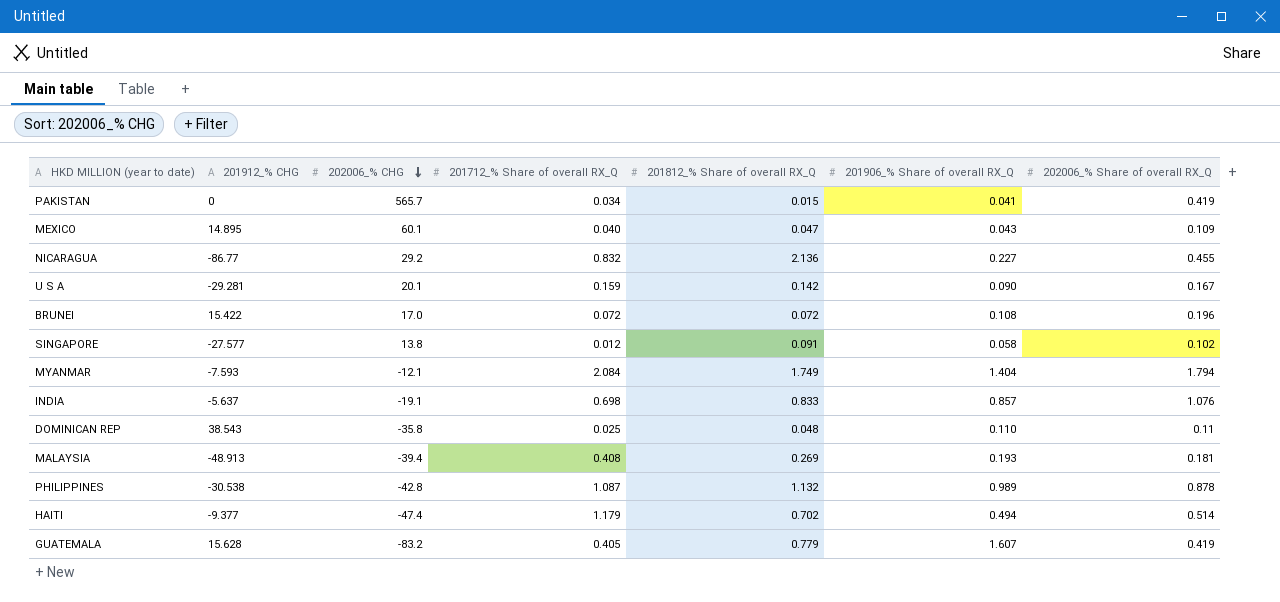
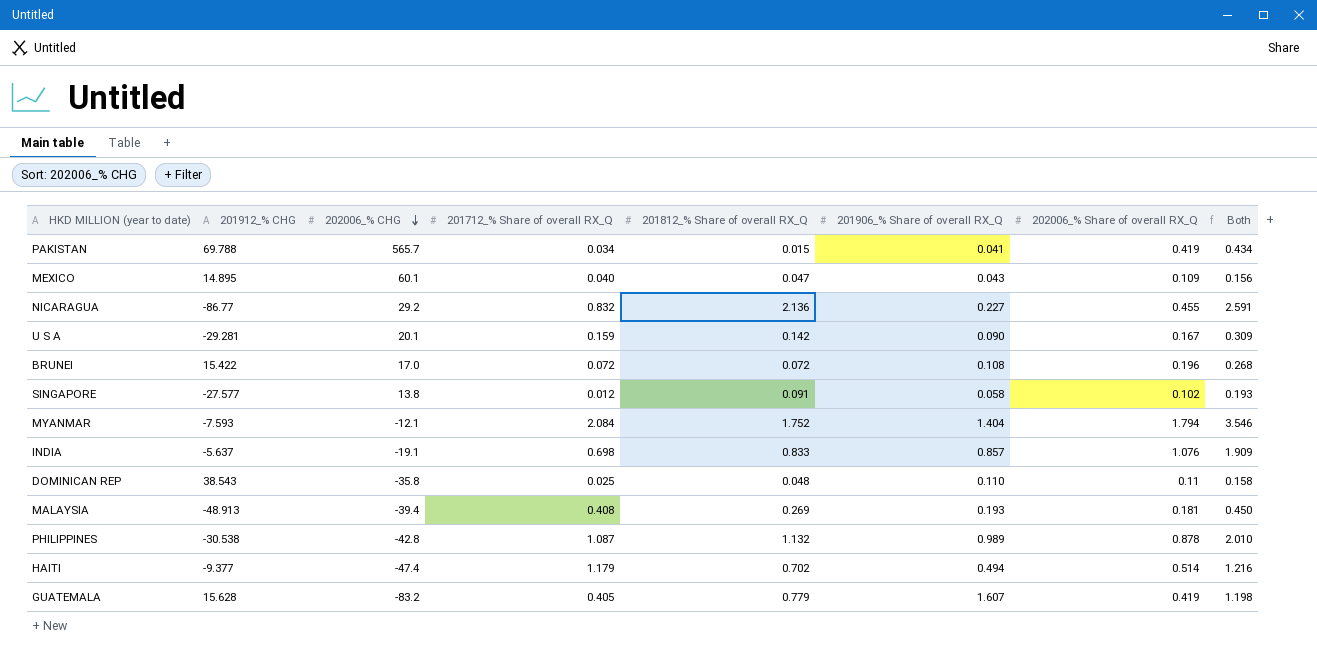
column Both | formula: none -> [201812_% Share of overall RX_Q] + [202006_% Share of overall RX_Q]
PAKISTAN | 201912_% CHG: 0 -> 69.788
MYANMAR | 201812_% Share of overall RX_Q: 1.749 -> 1.752

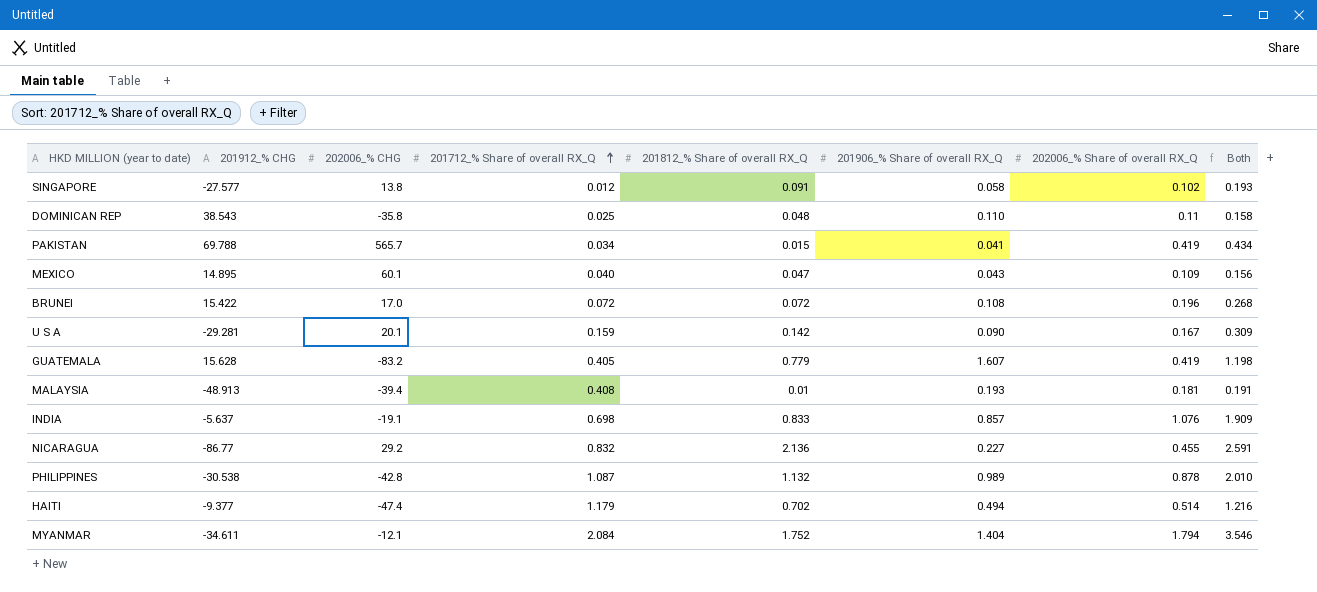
row order: 202006_% CHG descending -> 201712_% Share of overall RX_Q ascending
MALAYSIA | 201812_% Share of overall RX_Q: 0.269 -> 0.01
MALAYSIA | Both: 0.450 -> 0.191
MYANMAR | 201912_% CHG: -7.593 -> -34.611

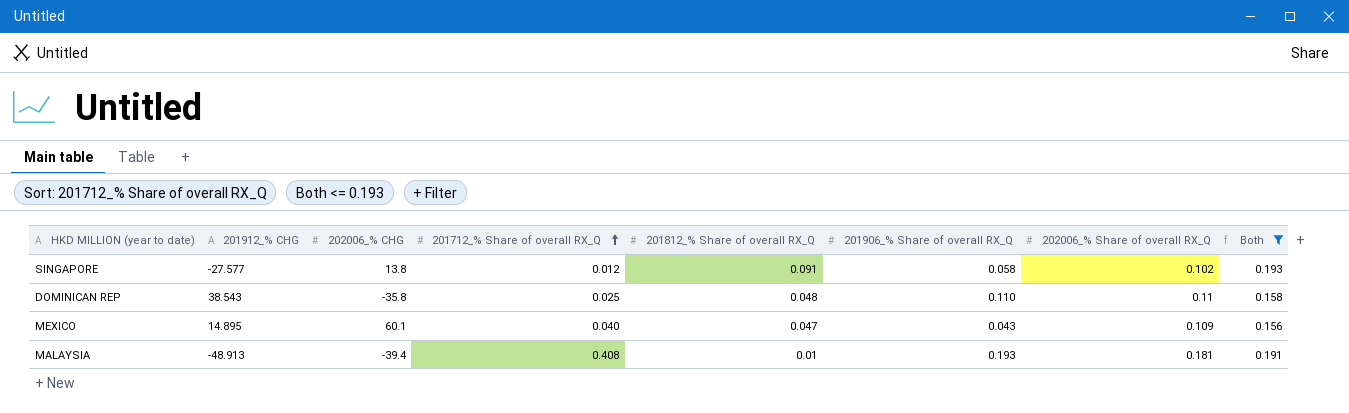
filter: none -> Both <= 0.193

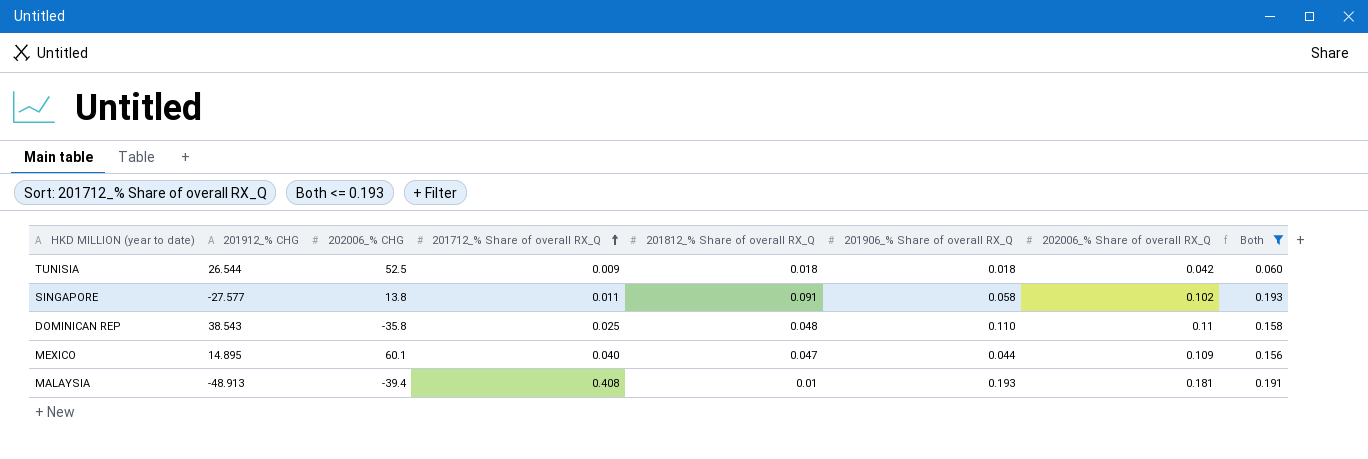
row TUNISIA: none -> 26.544 | 52.5 | 0.009 | 0.018 | 0.018 | 0.042 | 0.060
SINGAPORE | 201712_% Share of overall RX_Q: 0.012 -> 0.011
MEXICO | 201906_% Share of overall RX_Q: 0.043 -> 0.044

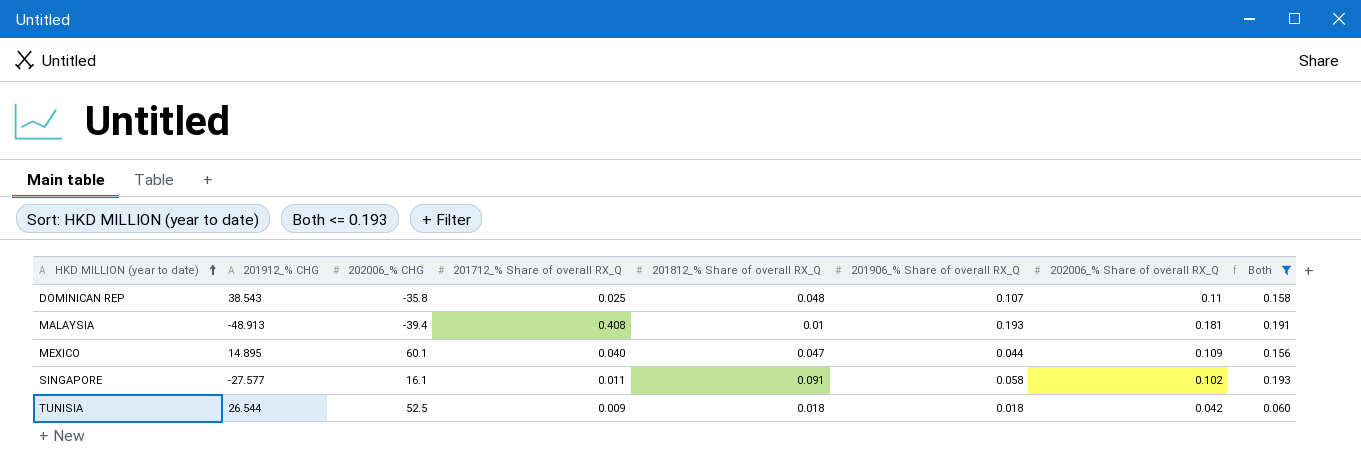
row order: 201712_% Share of overall RX_Q ascending -> HKD MILLION (year to date) ascending
DOMINICAN REP | 201906_% Share of overall RX_Q: 0.110 -> 0.107
SINGAPORE | 202006_% CHG: 13.8 -> 16.1

